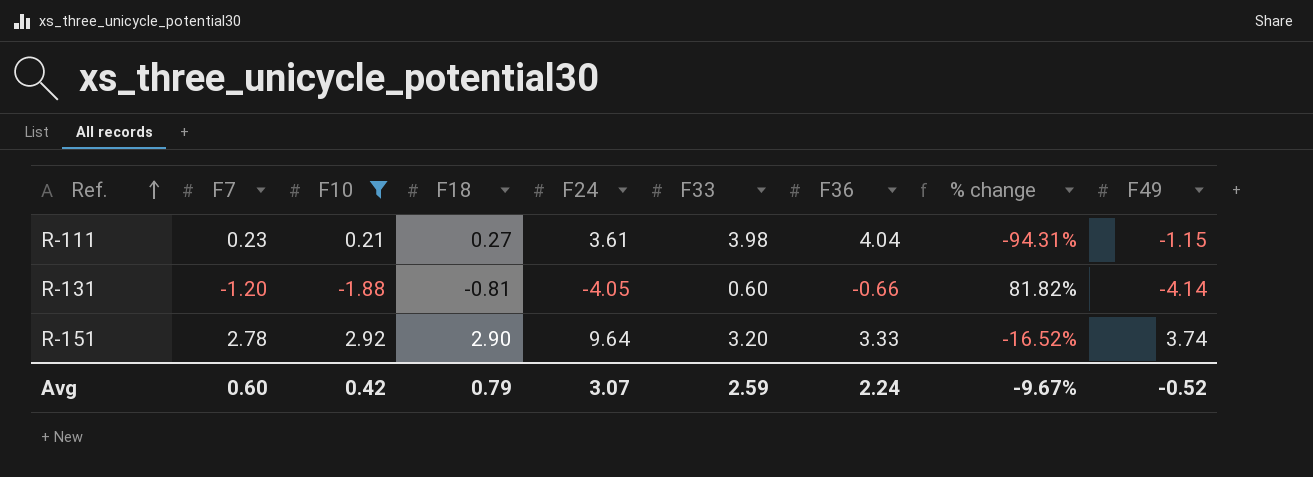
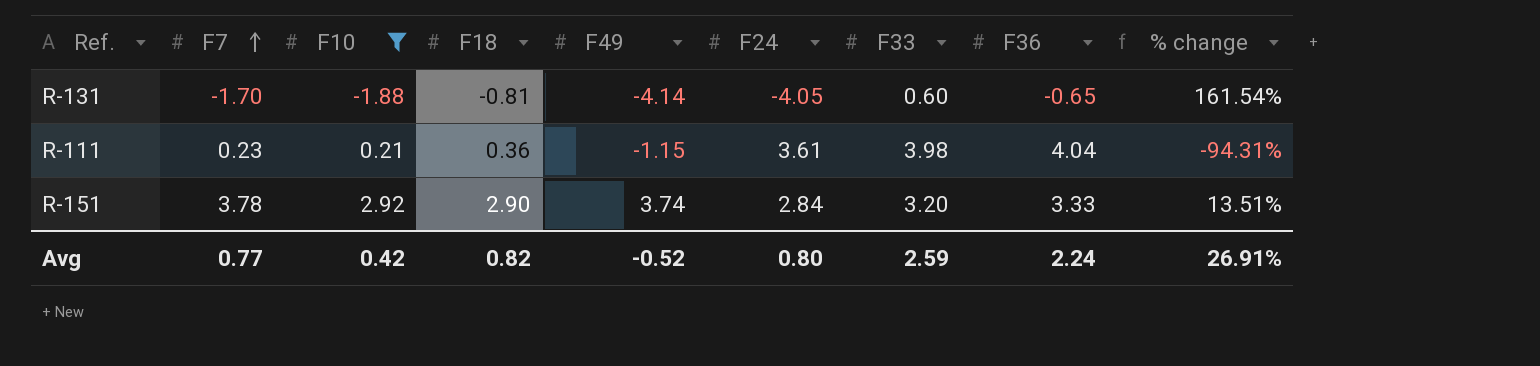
row order: Ref. ascending -> F7 ascending
column F49 | position: 9 -> 5
R-131 | F7: -1.20 -> -1.70
R-131 | F36: -0.66 -> -0.65
R-131 | % change: 81.82% -> 161.54%
R-111 | F18: 0.27 -> 0.36
R-151 | F7: 2.78 -> 3.78
R-151 | F24: 9.64 -> 2.84
R-151 | % change: -16.52% -> 13.51%
Avg | F7: 0.60 -> 0.77
Avg | F18: 0.79 -> 0.82
Avg | F24: 3.07 -> 0.80
Avg | % change: -9.67% -> 26.91%

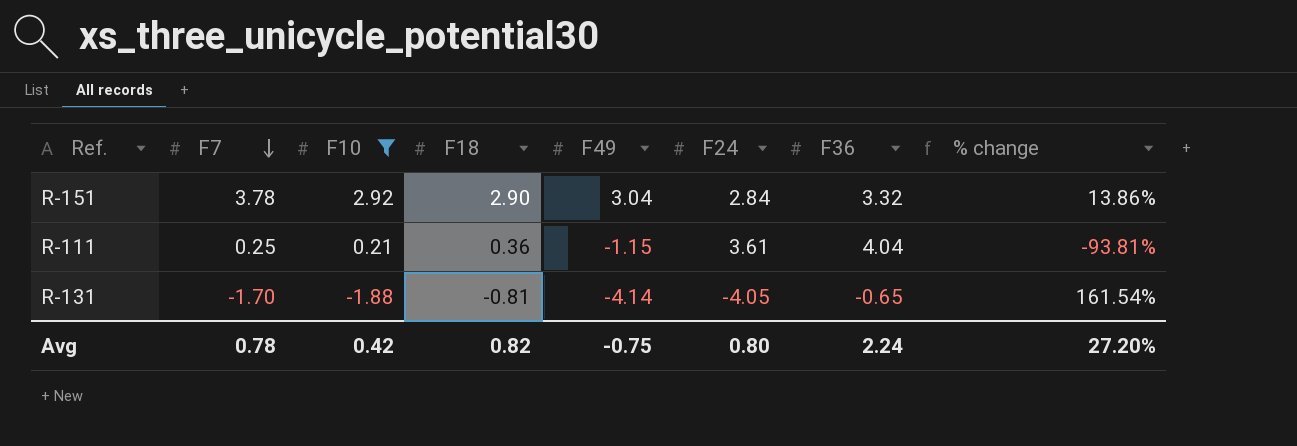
row order: F7 ascending -> F7 descending
column F33 | position: 7 -> none
R-151 | F49: 3.74 -> 3.04
R-151 | F36: 3.33 -> 3.32
R-151 | % change: 13.51% -> 13.86%
R-111 | F7: 0.23 -> 0.25
R-111 | % change: -94.31% -> -93.81%
Avg | F7: 0.77 -> 0.78
Avg | F49: -0.52 -> -0.75
Avg | % change: 26.91% -> 27.20%

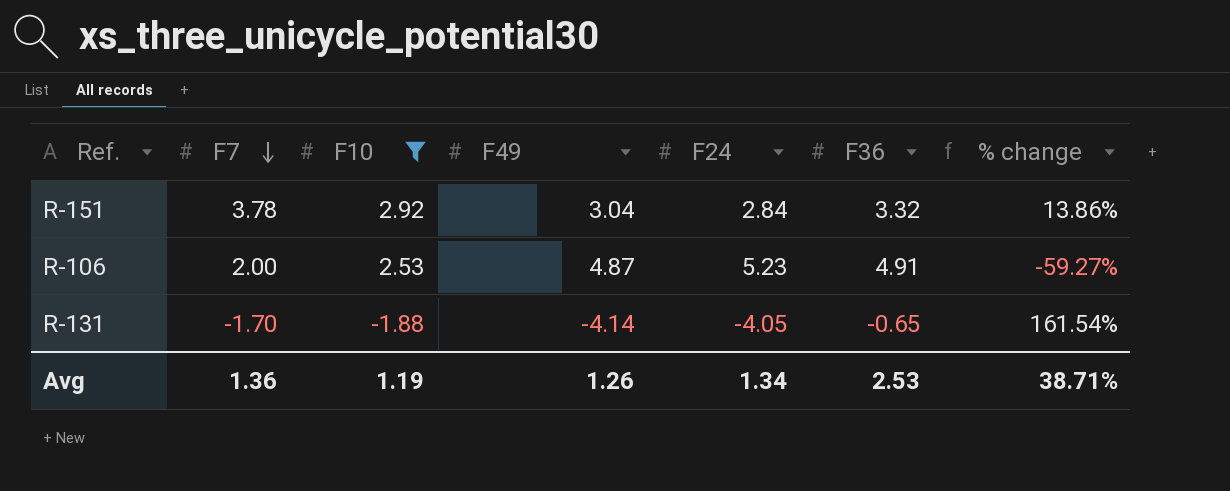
column F18 | position: 4 -> none
row R-111: 0.25 | 0.21 | 0.36 | -1.15 | 3.61 | 4.04 | -93.81% -> none
row R-106: none -> 2.00 | 2.53 | 4.87 | 5.23 | 4.91 | -59.27%
Avg | F7: 0.78 -> 1.36
Avg | F10: 0.42 -> 1.19
Avg | F49: -0.75 -> 1.26
Avg | F24: 0.80 -> 1.34
Avg | F36: 2.24 -> 2.53
Avg | % change: 27.20% -> 38.71%

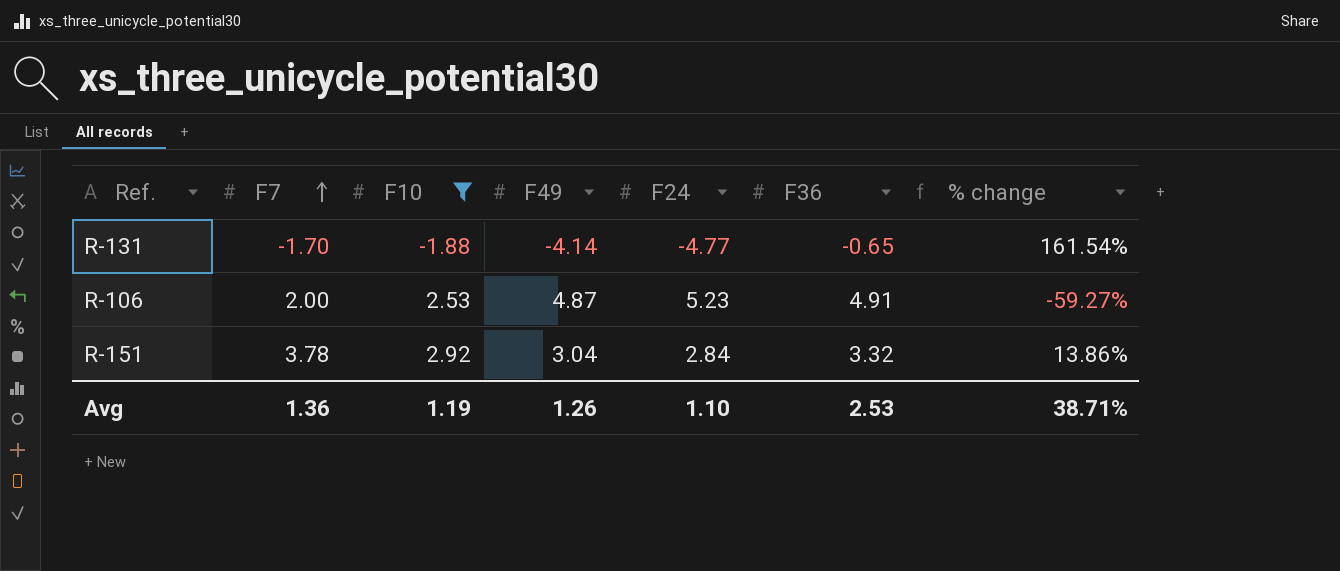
row order: F7 descending -> F7 ascending
R-131 | F24: -4.05 -> -4.77
Avg | F24: 1.34 -> 1.10

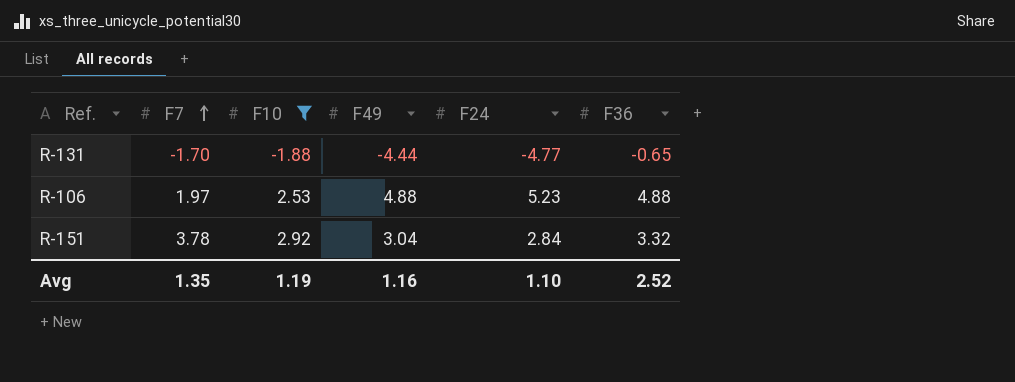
column % change | formula: ([F7] - [F36]) / [F36] -> none
R-131 | F49: -4.14 -> -4.44
R-106 | F7: 2.00 -> 1.97
R-106 | F49: 4.87 -> 4.88
R-106 | F36: 4.91 -> 4.88
Avg | F7: 1.36 -> 1.35
Avg | F49: 1.26 -> 1.16
Avg | F36: 2.53 -> 2.52

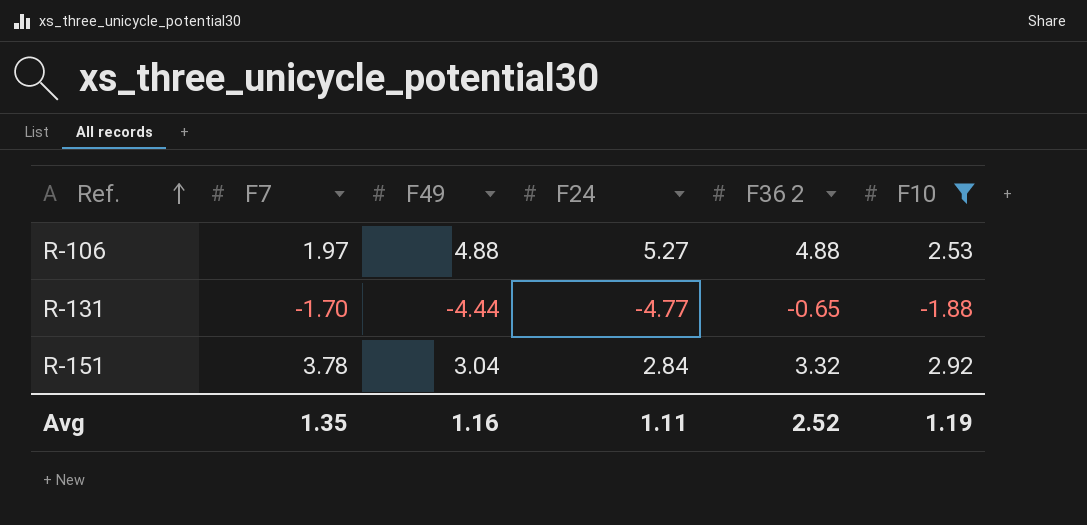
row order: F7 ascending -> Ref. ascending
column name: F36 -> F36 2
column F10 | position: 3 -> 6
R-106 | F24: 5.23 -> 5.27
Avg | F24: 1.10 -> 1.11

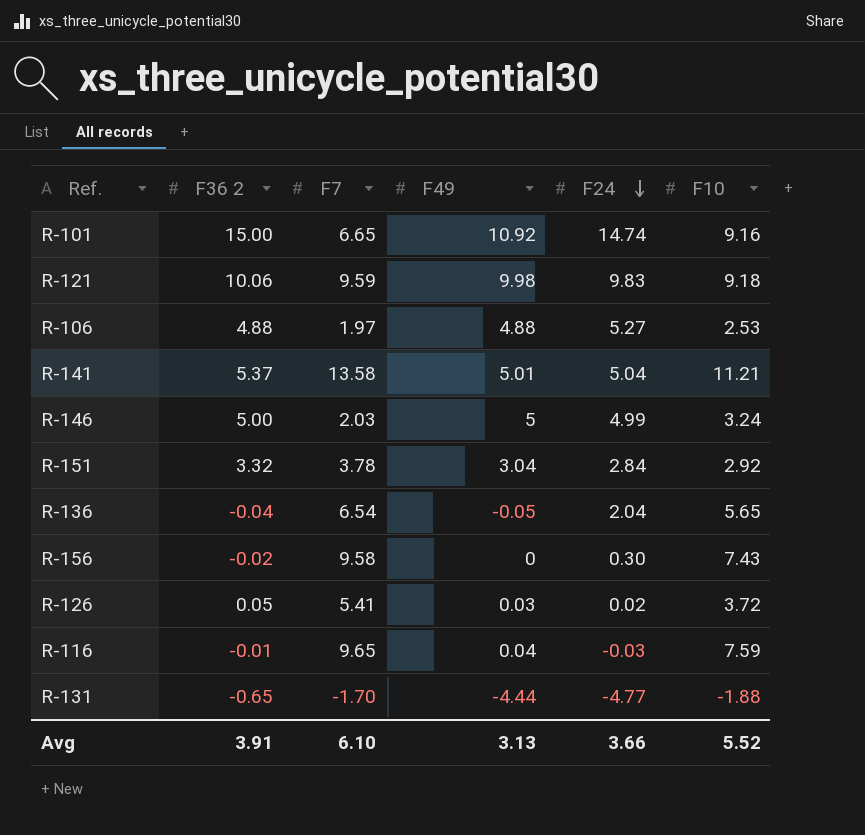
filter: F10 <= 2.92 -> none
row order: Ref. ascending -> F24 descending
column F36 2 | position: 5 -> 2
Avg | F36 2: 2.52 -> 3.91
Avg | F7: 1.35 -> 6.10
Avg | F49: 1.16 -> 3.13
Avg | F24: 1.11 -> 3.66
Avg | F10: 1.19 -> 5.52

